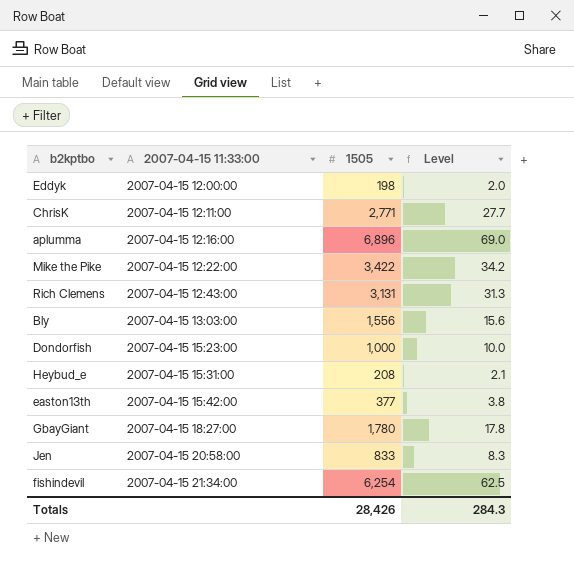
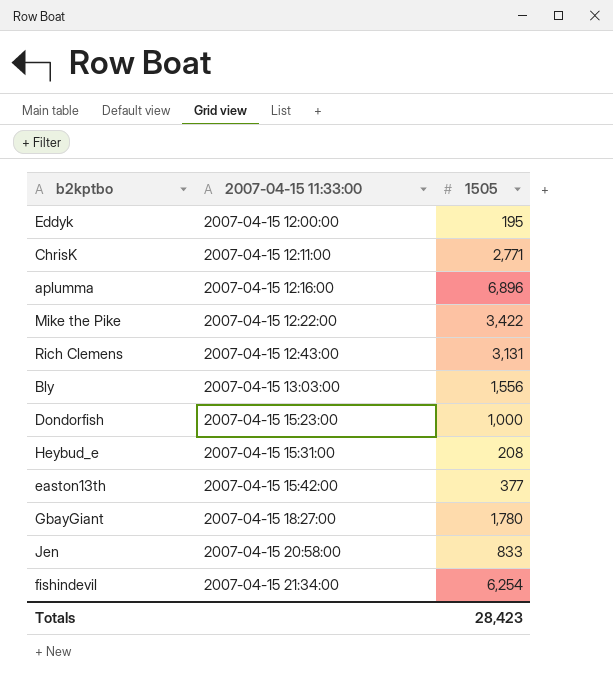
column Level | formula: [1505] * 0.01 -> none
Eddyk | 1505: 198 -> 195
Totals | 1505: 28,426 -> 28,423

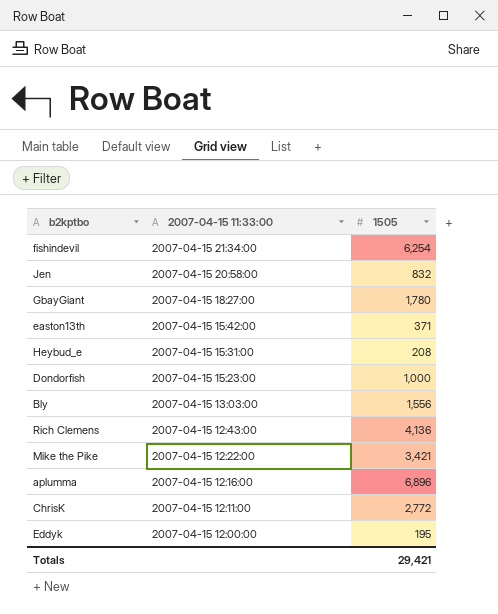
row order: 2007-04-15 11:33:00 ascending -> 2007-04-15 11:33:00 descending
Jen | 1505: 833 -> 832
easton13th | 1505: 377 -> 371
Rich Clemens | 1505: 3,131 -> 4,136
Mike the Pike | 1505: 3,422 -> 3,421
ChrisK | 1505: 2,771 -> 2,772
Totals | 1505: 28,423 -> 29,421

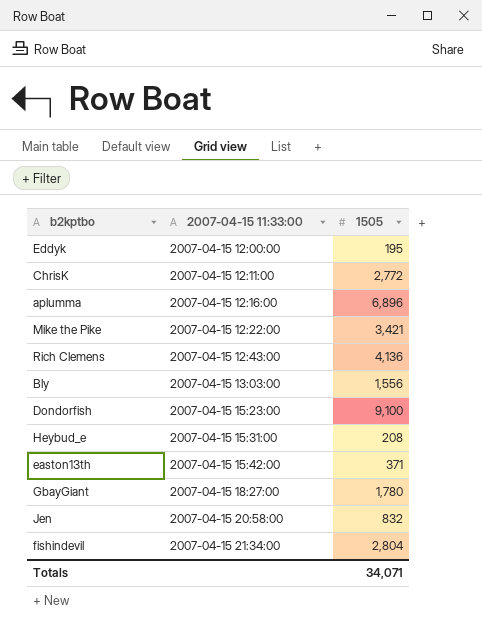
row order: 2007-04-15 11:33:00 descending -> 2007-04-15 11:33:00 ascending
Dondorfish | 1505: 1,000 -> 9,100
fishindevil | 1505: 6,254 -> 2,804
Totals | 1505: 29,421 -> 34,071

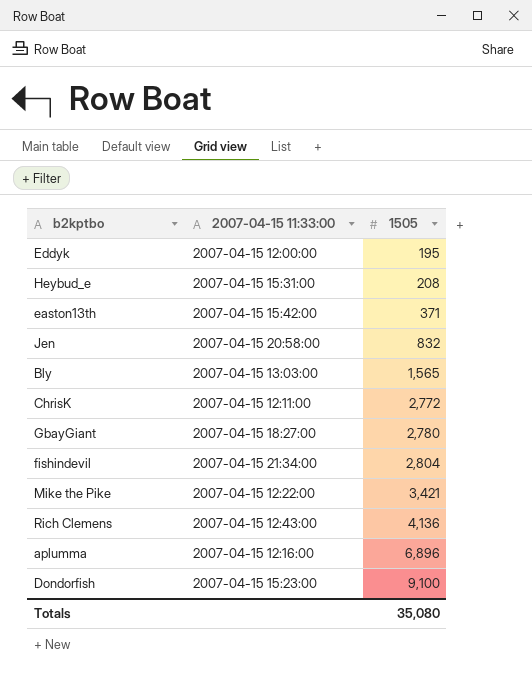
row order: 2007-04-15 11:33:00 ascending -> 1505 ascending
Bly | 1505: 1,556 -> 1,565
GbayGiant | 1505: 1,780 -> 2,780
Totals | 1505: 34,071 -> 35,080

